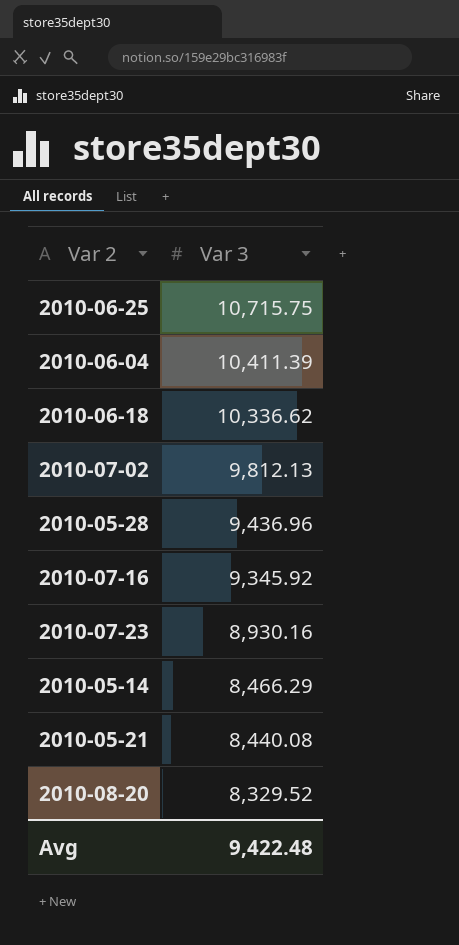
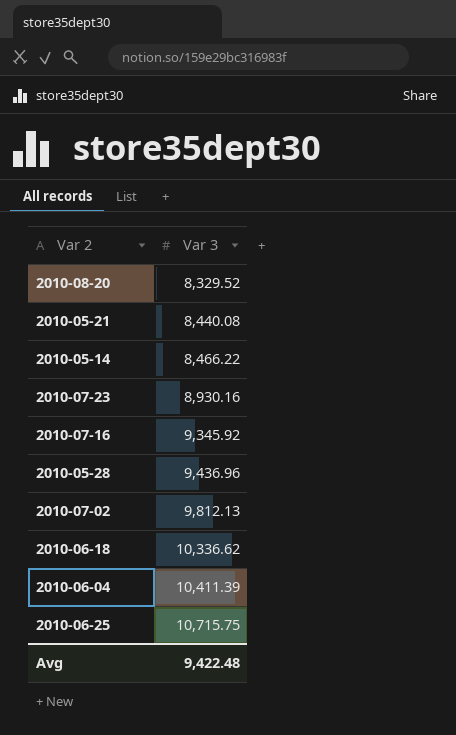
row order: Var 3 descending -> Var 3 ascending
2010-05-14 | Var 3: 8,466.29 -> 8,466.22

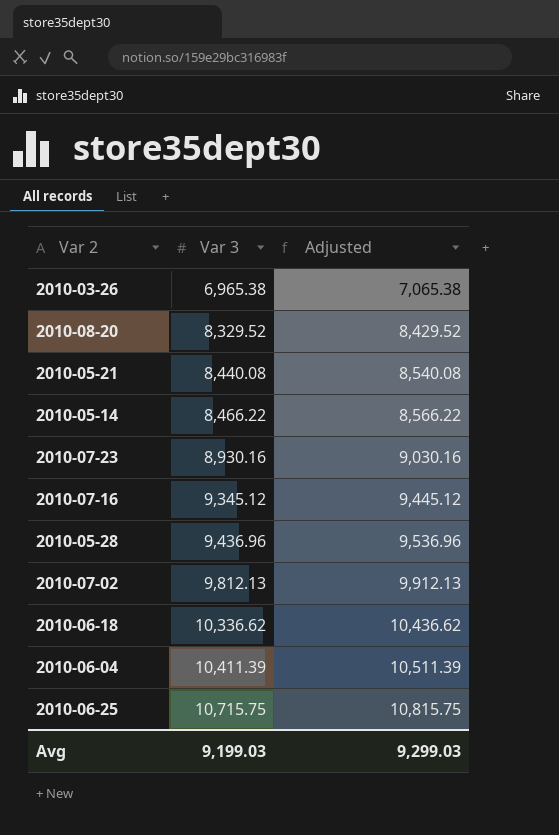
column Adjusted | formula: none -> [Var 3] + 100
row 2010-03-26: none -> 6,965.38 | 7,065.38
2010-07-16 | Var 3: 9,345.92 -> 9,345.12
Avg | Var 3: 9,422.48 -> 9,199.03

